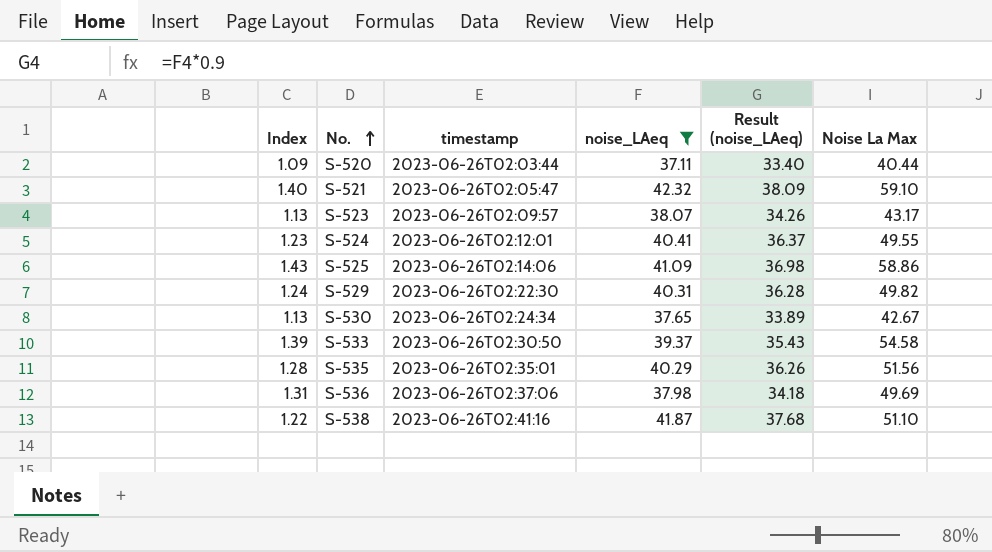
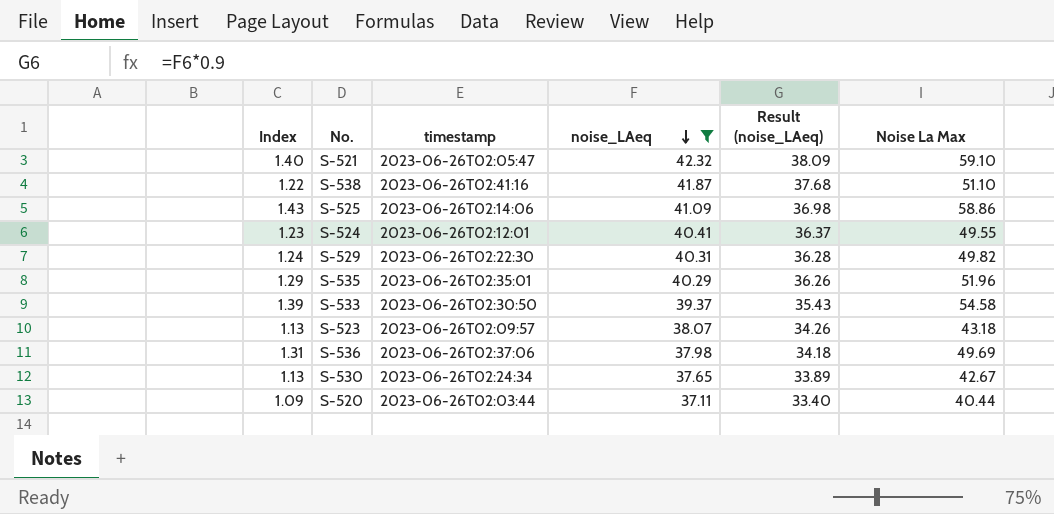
row order: No. ascending -> noise_LAeq descending
S-535 | Index: 1.28 -> 1.29
S-535 | Noise La Max: 51.56 -> 51.96
S-523 | Noise La Max: 43.17 -> 43.18

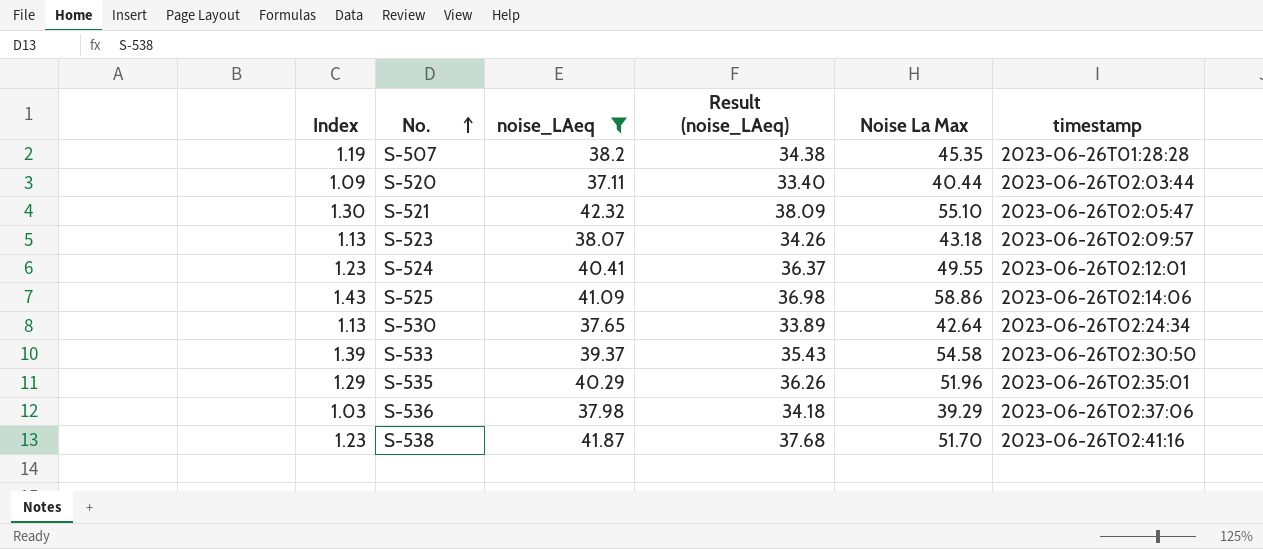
row order: noise_LAeq descending -> No. ascending
column timestamp | position: 3 -> 6
row S-529: 1.24 | 2023-06-26T02:22:30 | 40.31 | 36.28 | 49.82 -> none
row S-507: none -> 1.19 | 38.2 | 34.38 | 45.35 | 2023-06-26T01:28:28
S-521 | Index: 1.40 -> 1.30
S-521 | Noise La Max: 59.10 -> 55.10
S-530 | Noise La Max: 42.67 -> 42.64
S-536 | Index: 1.31 -> 1.03
S-536 | Noise La Max: 49.69 -> 39.29
S-538 | Index: 1.22 -> 1.23
S-538 | Noise La Max: 51.10 -> 51.70

